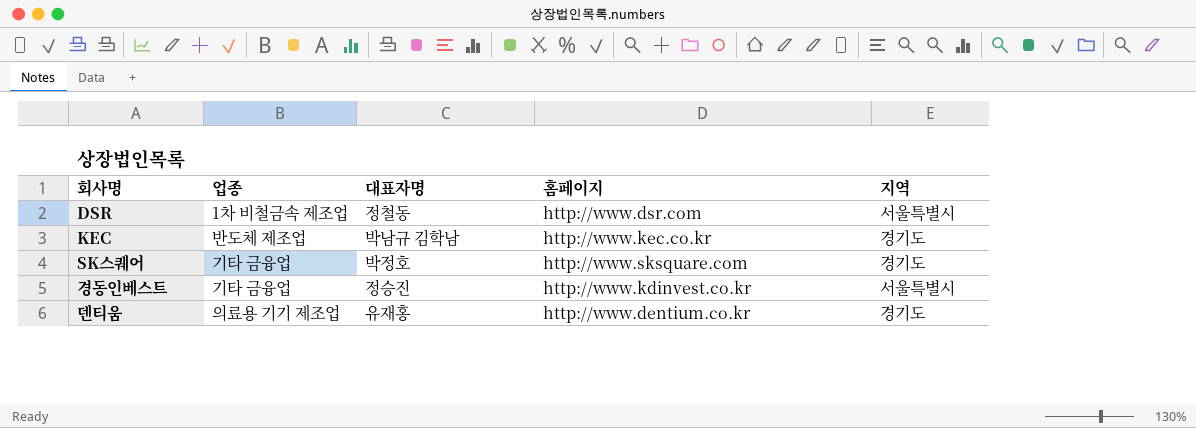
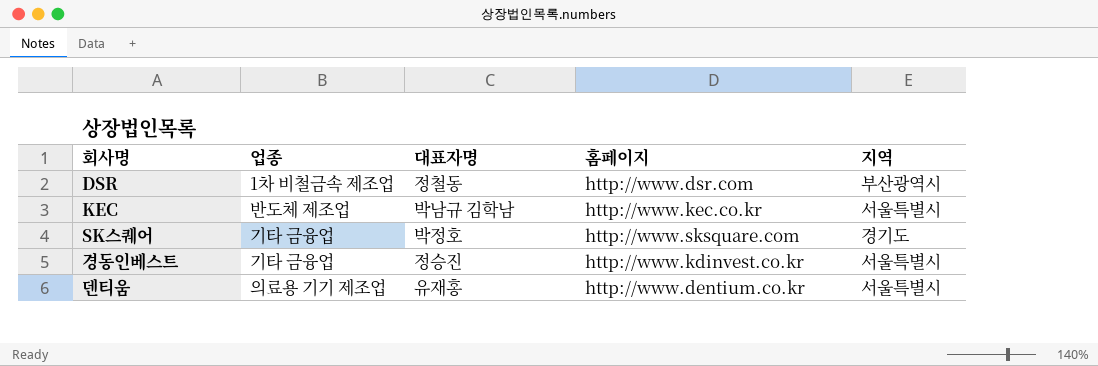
DSR | 지역: 서울특별시 -> 부산광역시
KEC | 지역: 경기도 -> 서울특별시
덴티움 | 지역: 경기도 -> 서울특별시

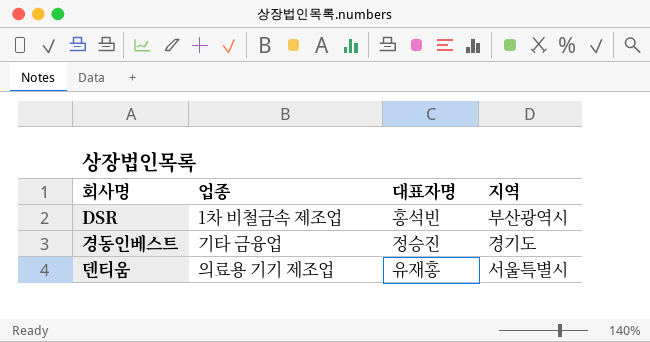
column 홈페이지 | position: 4 -> none
row KEC: 반도체 제조업 | 박남규 김학남 | http://www.kec.co.kr | 서울특별시 -> none
row SK스퀘어: 기타 금융업 | 박정호 | http://www.sksquare.com | 경기도 -> none
DSR | 대표자명: 정철동 -> 홍석빈
경동인베스트 | 지역: 서울특별시 -> 경기도

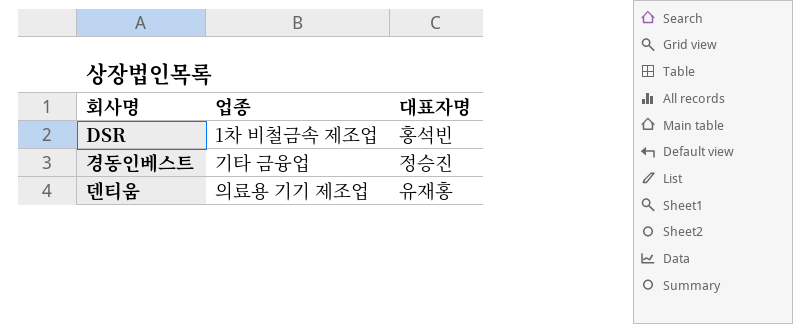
column 지역 | position: 4 -> none

